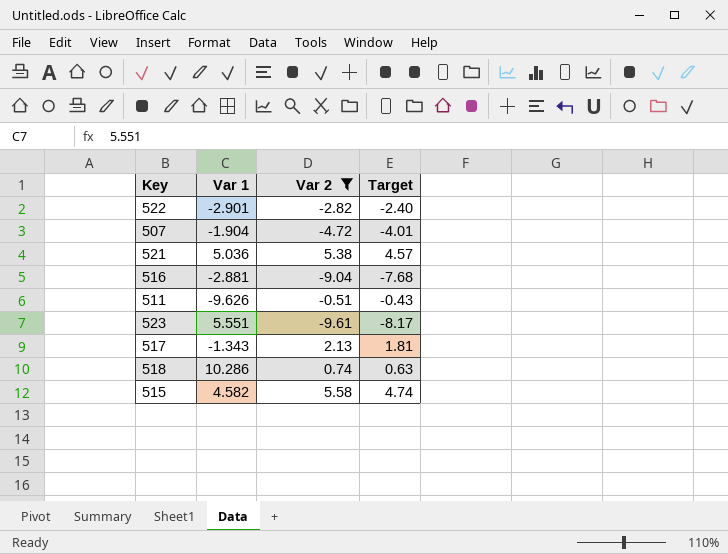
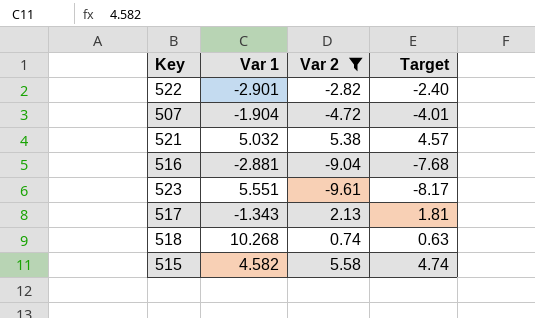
row 511: -9.626 | -0.51 | -0.43 -> none
521 | Var 1: 5.036 -> 5.032
518 | Var 1: 10.286 -> 10.268

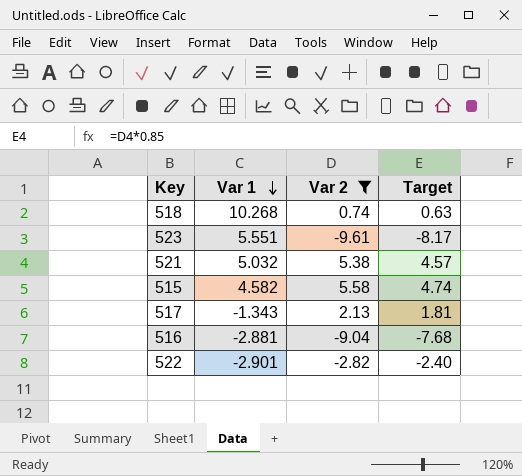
row order: none -> Var 1 descending
row 507: -1.904 | -4.72 | -4.01 -> none

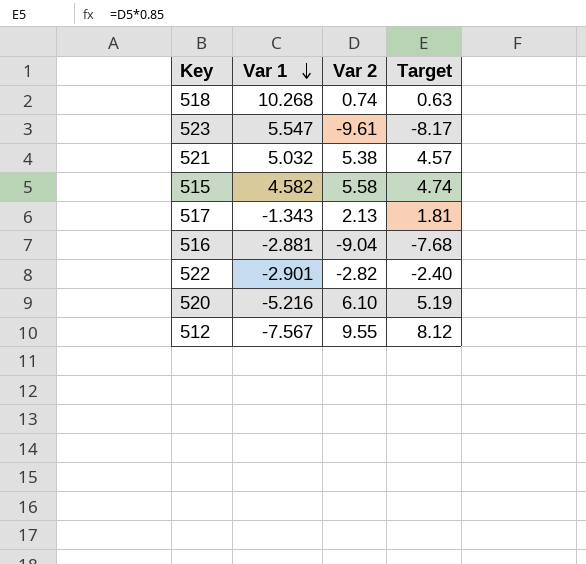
filter: Var 2 <= 5.58 -> none
523 | Var 1: 5.551 -> 5.547

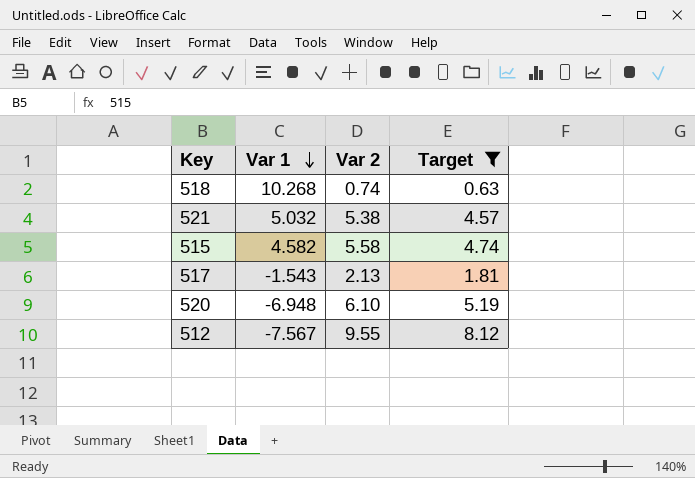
filter: none -> Target >= 0.63
517 | Var 1: -1.343 -> -1.543
520 | Var 1: -5.216 -> -6.948

